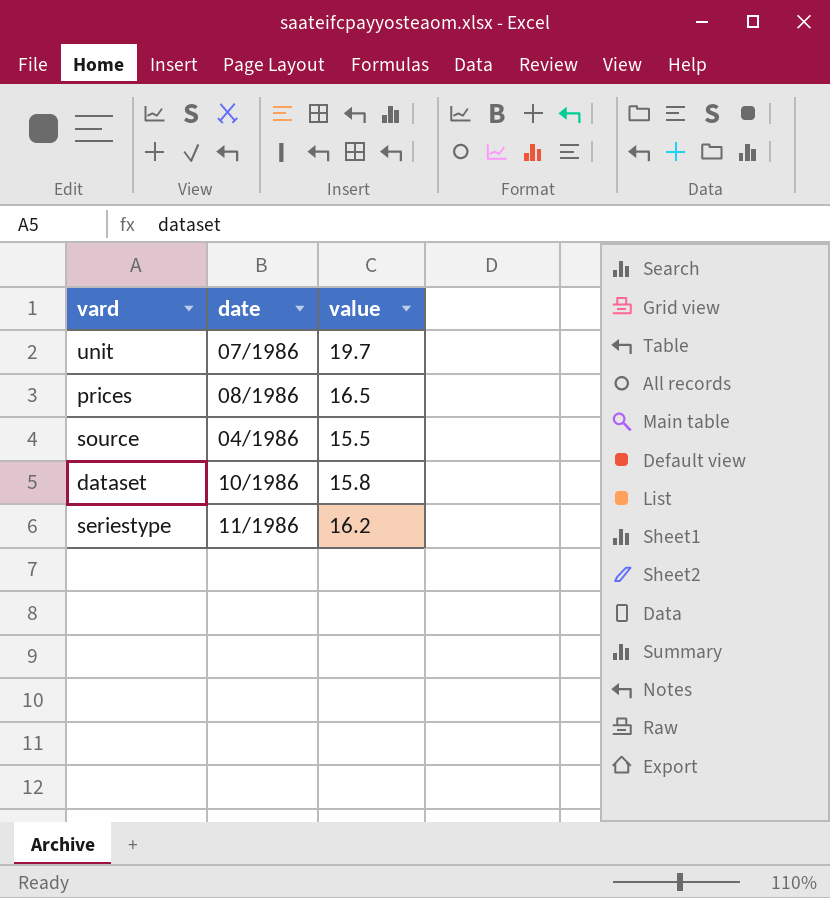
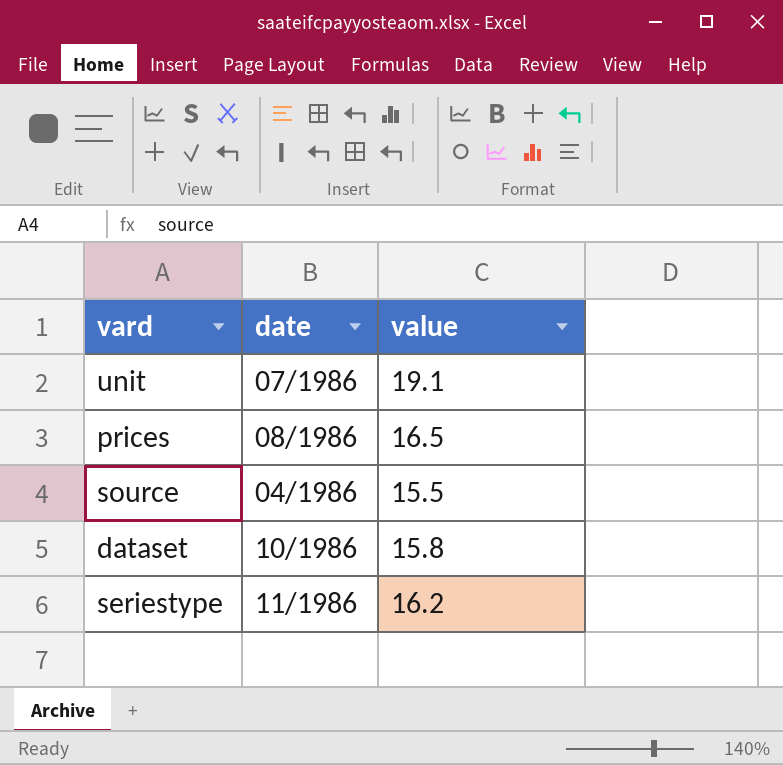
unit | value: 19.7 -> 19.1

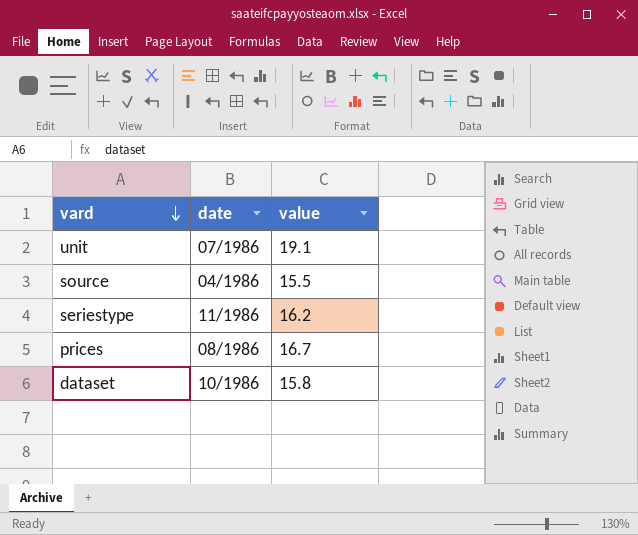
row order: none -> vard descending
prices | value: 16.5 -> 16.7

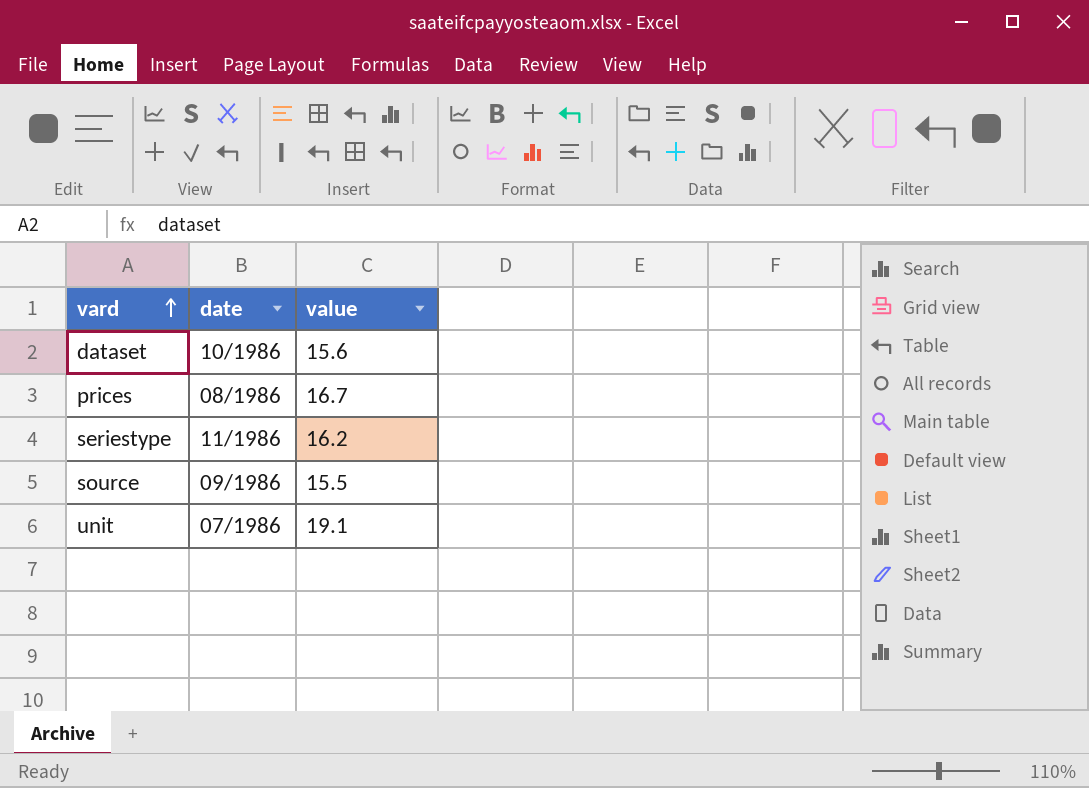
row order: vard descending -> vard ascending
dataset | value: 15.8 -> 15.6
source | date: 04/1986 -> 09/1986

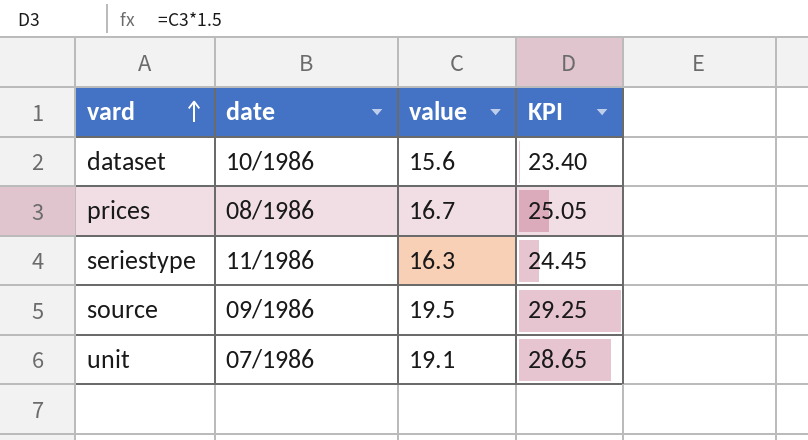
column KPI | formula: none -> [value] * 1.5
seriestype | value: 16.2 -> 16.3
source | value: 15.5 -> 19.5

